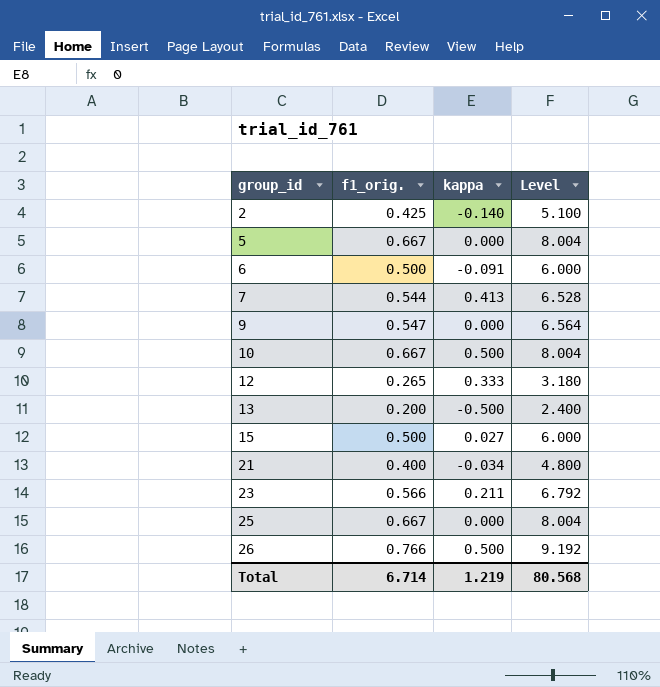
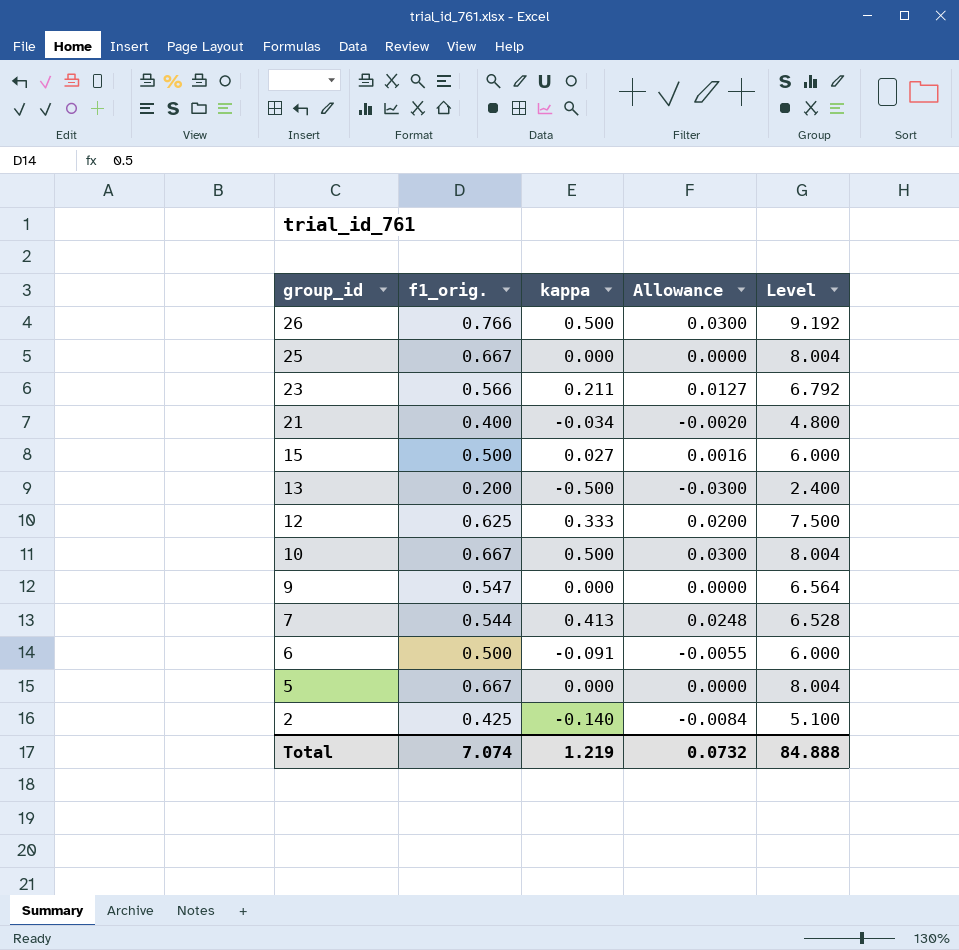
row order: group_id ascending -> group_id descending
column Allowance | formula: none -> [kappa] * 0.06
12 | f1_orig.: 0.265 -> 0.625
12 | Level: 3.180 -> 7.500
Total | f1_orig.: 6.714 -> 7.074
Total | Level: 80.568 -> 84.888

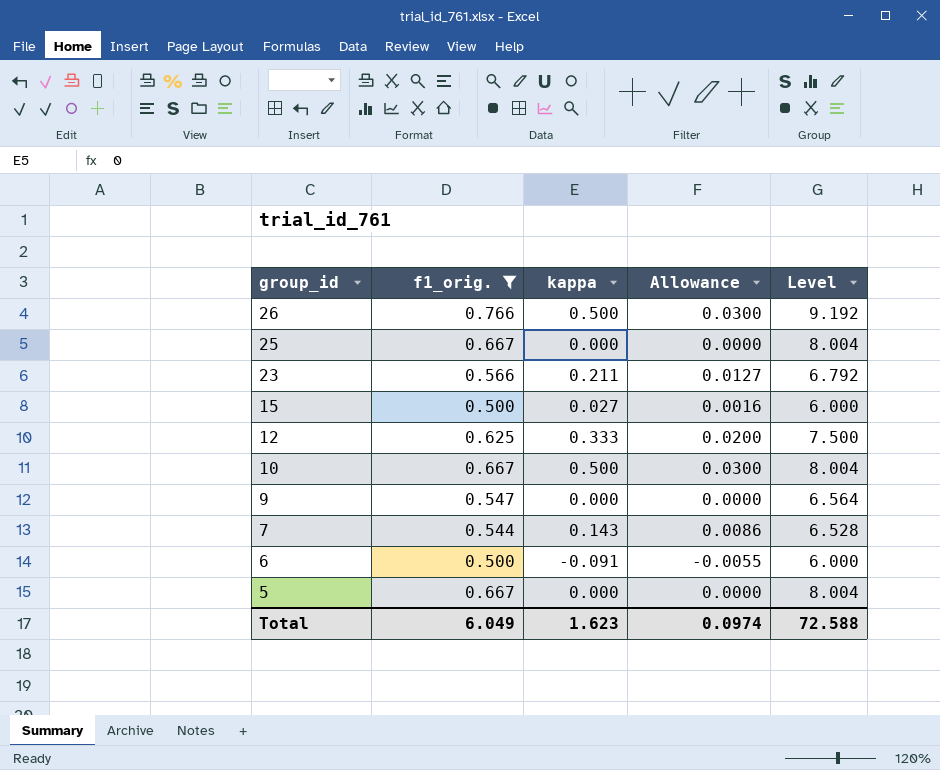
filter: none -> f1_orig. >= 0.500
7 | kappa: 0.413 -> 0.143
7 | Allowance: 0.0248 -> 0.0086
Total | f1_orig.: 7.074 -> 6.049
Total | kappa: 1.219 -> 1.623
Total | Allowance: 0.0732 -> 0.0974
Total | Level: 84.888 -> 72.588

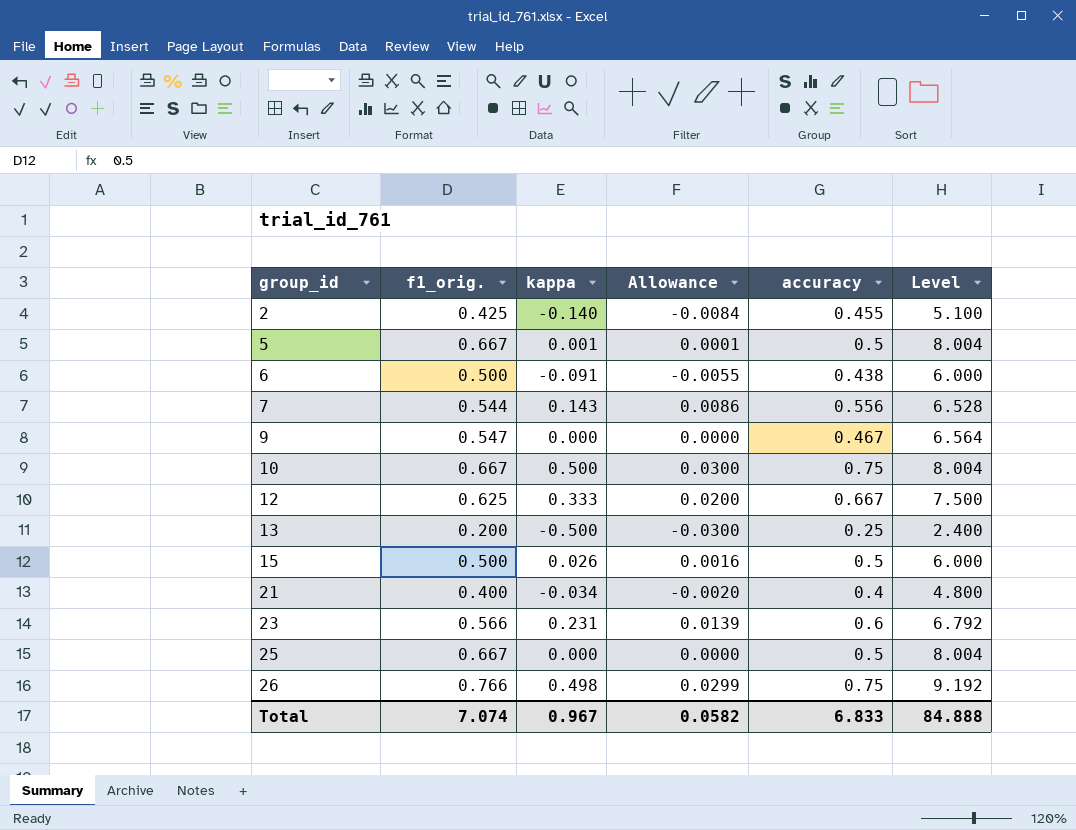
filter: f1_orig. >= 0.500 -> none
row order: group_id descending -> group_id ascending
column accuracy | position: none -> 5
5 | kappa: 0.000 -> 0.001
5 | Allowance: 0.0000 -> 0.0001
15 | kappa: 0.027 -> 0.026
23 | kappa: 0.211 -> 0.231
23 | Allowance: 0.0127 -> 0.0139
26 | kappa: 0.500 -> 0.498
26 | Allowance: 0.0300 -> 0.0299
Total | f1_orig.: 6.049 -> 7.074
Total | kappa: 1.623 -> 0.967
Total | Allowance: 0.0974 -> 0.0582
Total | Level: 72.588 -> 84.888

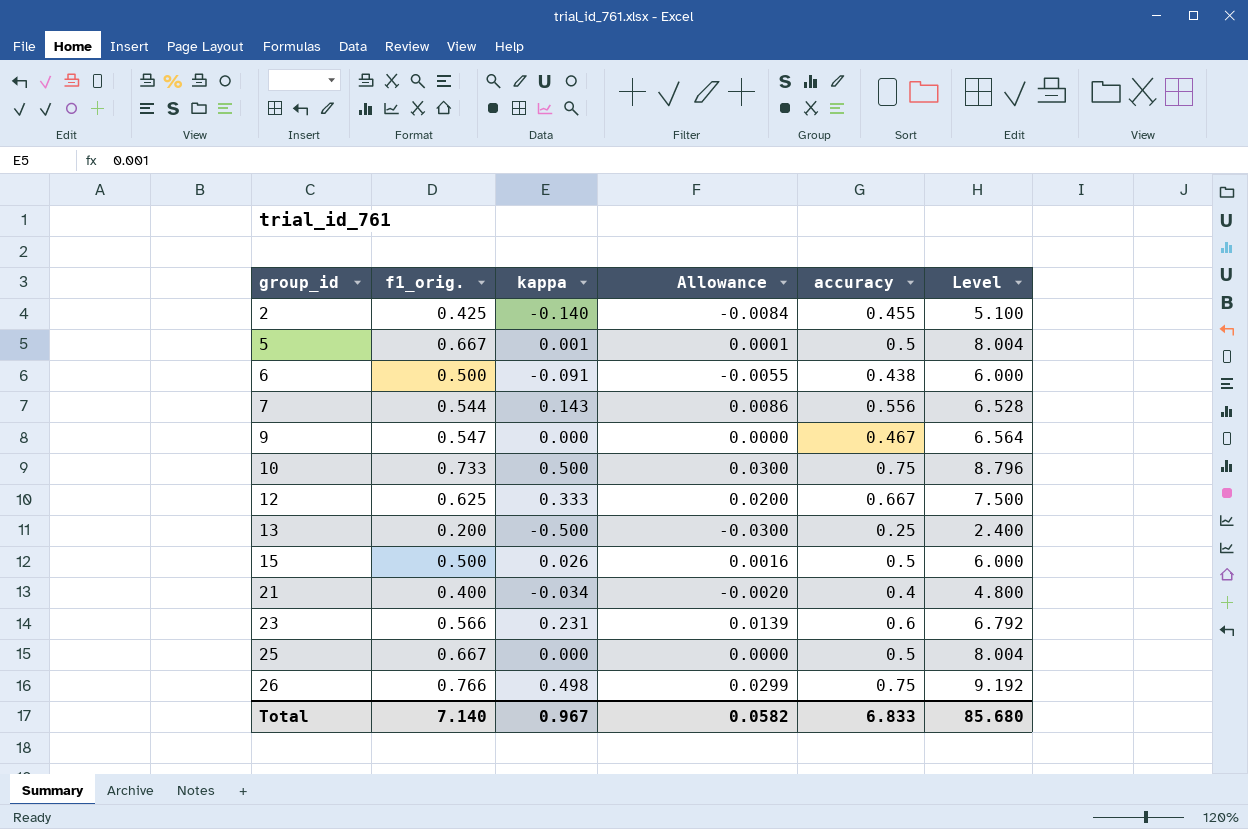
10 | f1_orig.: 0.667 -> 0.733
10 | Level: 8.004 -> 8.796
Total | f1_orig.: 7.074 -> 7.140
Total | Level: 84.888 -> 85.680

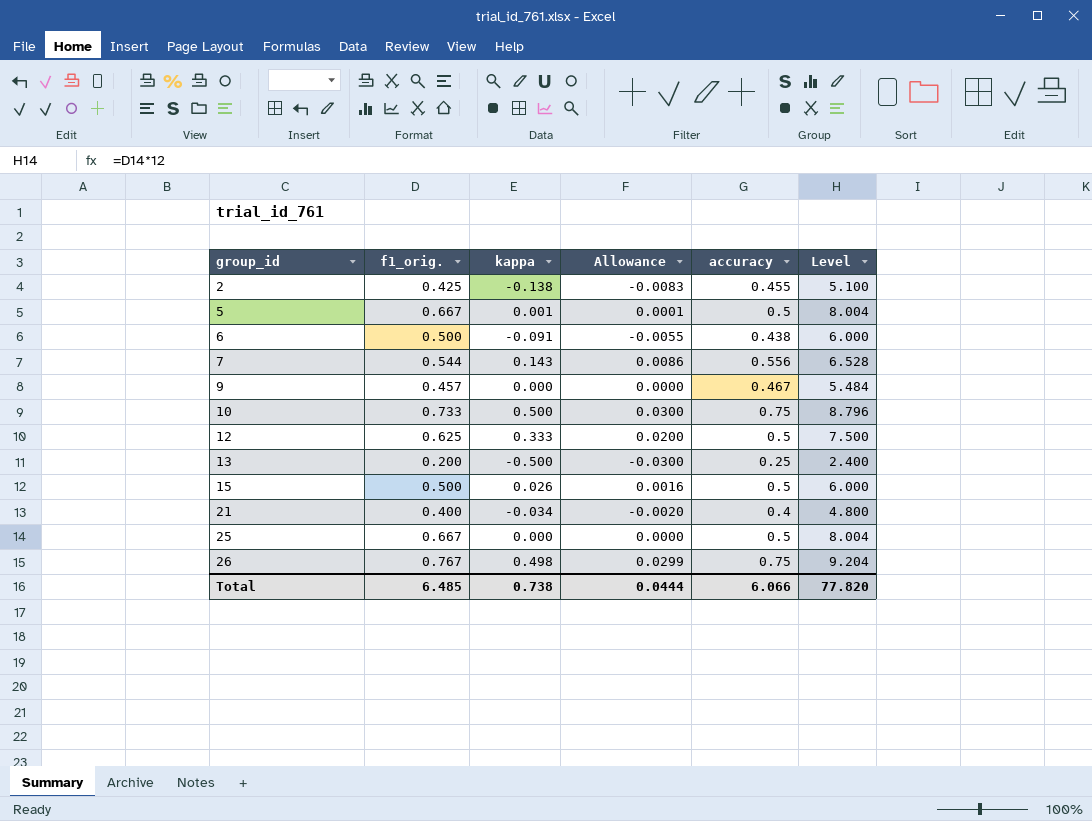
row 23: 0.566 | 0.231 | 0.0139 | 0.6 | 6.792 -> none
2 | kappa: -0.140 -> -0.138
2 | Allowance: -0.0084 -> -0.0083
9 | f1_orig.: 0.547 -> 0.457
9 | Level: 6.564 -> 5.484
12 | accuracy: 0.667 -> 0.5
26 | f1_orig.: 0.766 -> 0.767
26 | Level: 9.192 -> 9.204
Total | f1_orig.: 7.140 -> 6.485
Total | kappa: 0.967 -> 0.738
Total | Allowance: 0.0582 -> 0.0444
Total | accuracy: 6.833 -> 6.066
Total | Level: 85.680 -> 77.820

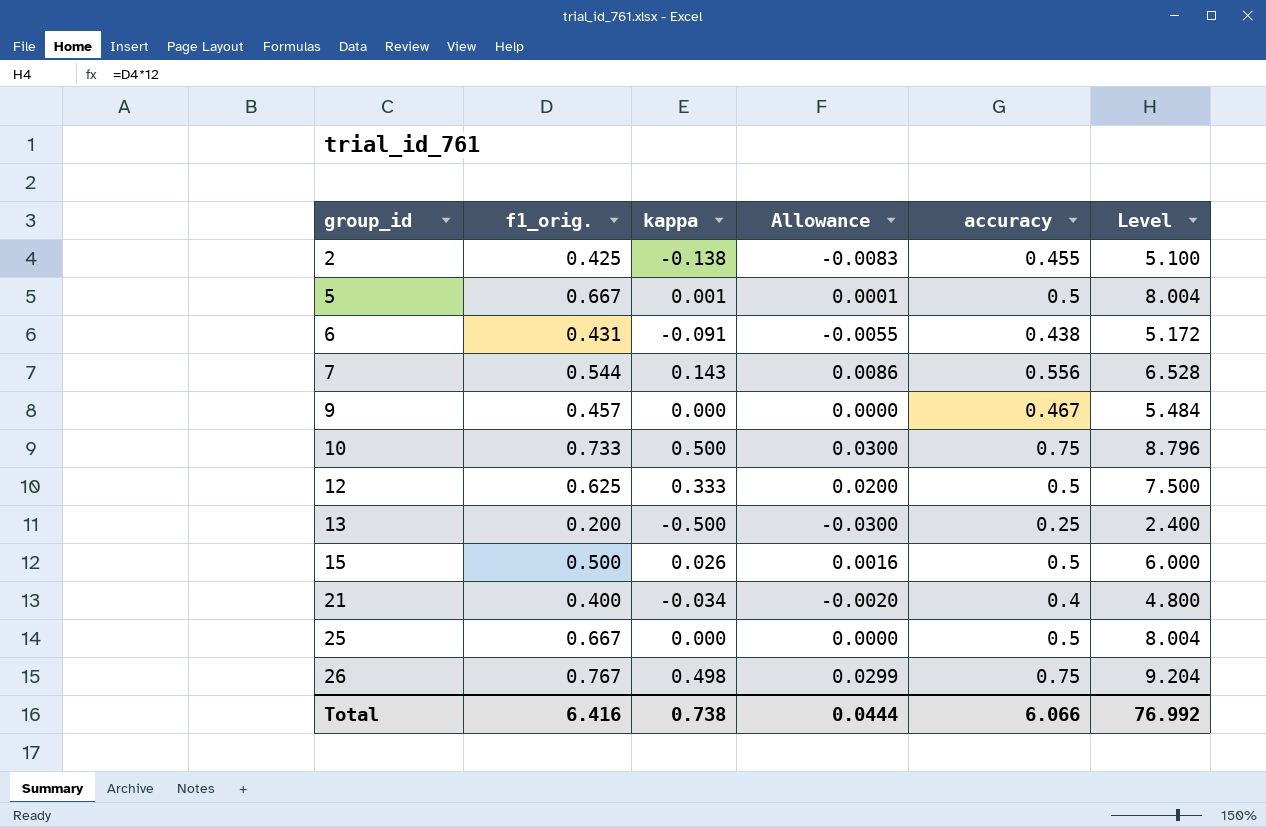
6 | f1_orig.: 0.500 -> 0.431
6 | Level: 6.000 -> 5.172
Total | f1_orig.: 6.485 -> 6.416
Total | Level: 77.820 -> 76.992

